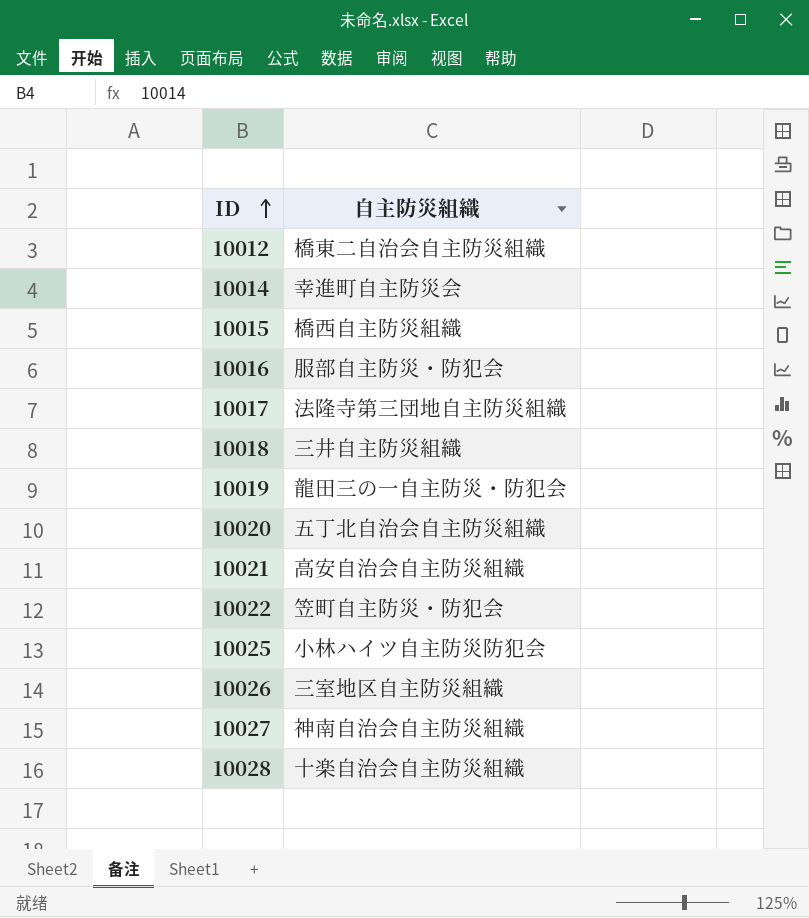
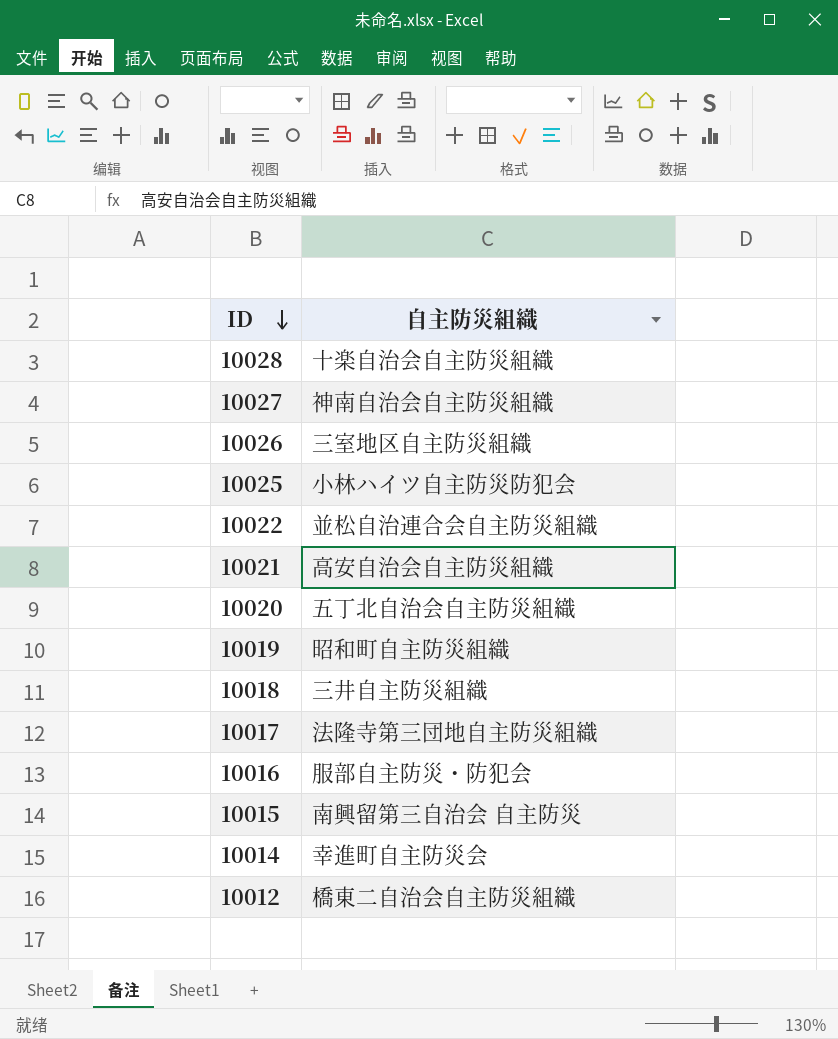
row order: ID ascending -> ID descending
10022 | 自主防災組織: 笠町自主防災・防犯会 -> 並松自治連合会自主防災組織
10019 | 自主防災組織: 龍田三の一自主防災・防犯会 -> 昭和町自主防災組織
10015 | 自主防災組織: 橋西自主防災組織 -> 南興留第三自治会 自主防災

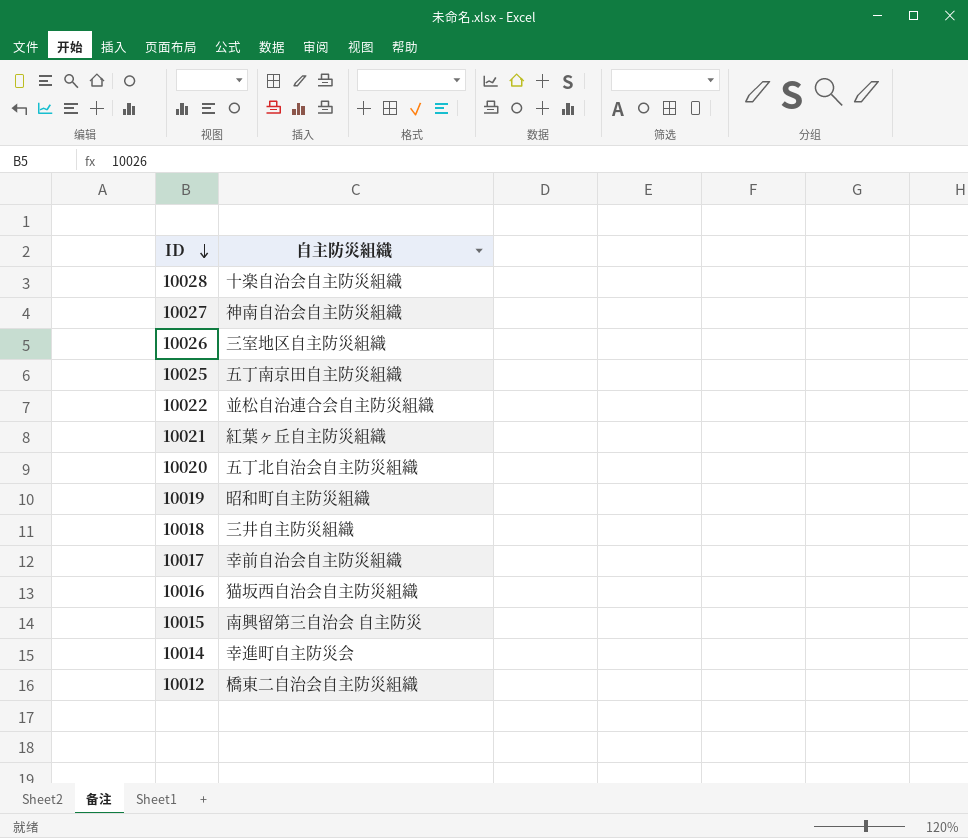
10025 | 自主防災組織: 小林ハイツ自主防災防犯会 -> 五丁南京田自主防災組織
10021 | 自主防災組織: 高安自治会自主防災組織 -> 紅葉ヶ丘自主防災組織
10017 | 自主防災組織: 法隆寺第三団地自主防災組織 -> 幸前自治会自主防災組織
10016 | 自主防災組織: 服部自主防災・防犯会 -> 猫坂西自治会自主防災組織

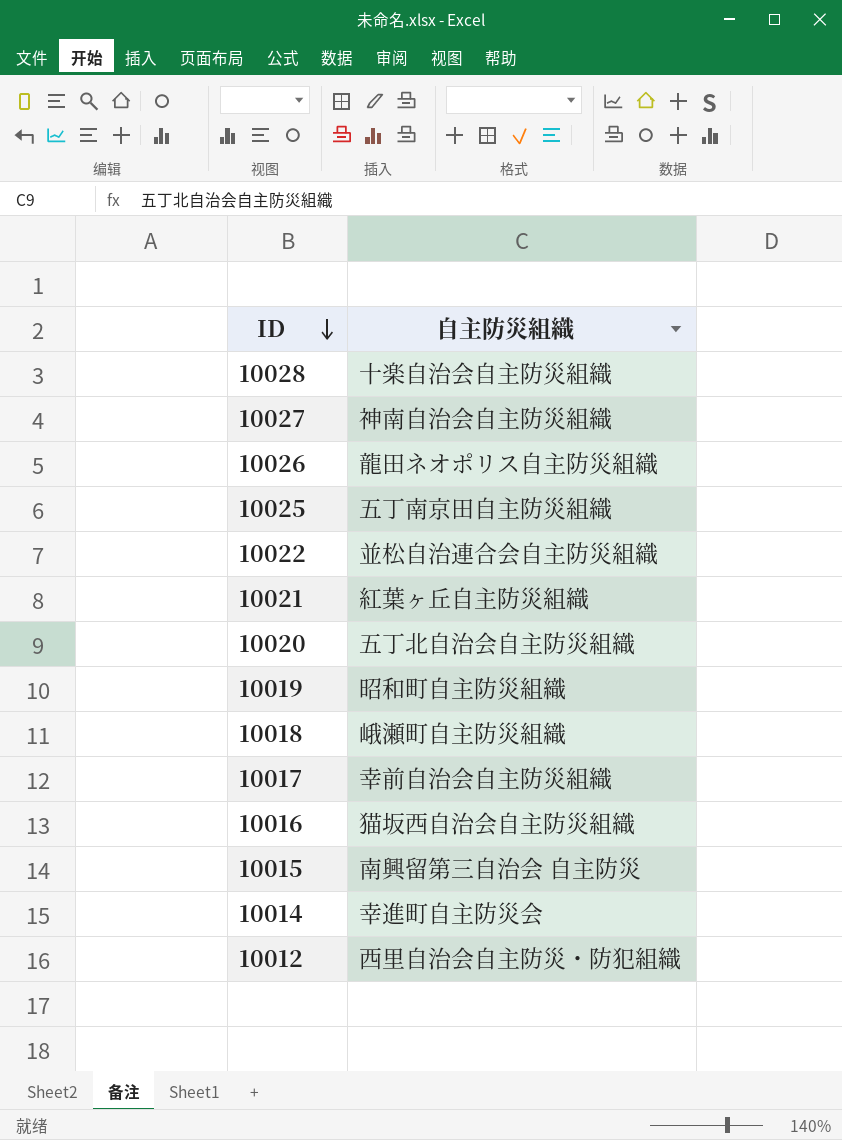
10026 | 自主防災組織: 三室地区自主防災組織 -> 龍田ネオポリス自主防災組織
10018 | 自主防災組織: 三井自主防災組織 -> 峨瀬町自主防災組織
10012 | 自主防災組織: 橋東二自治会自主防災組織 -> 西里自治会自主防災・防犯組織

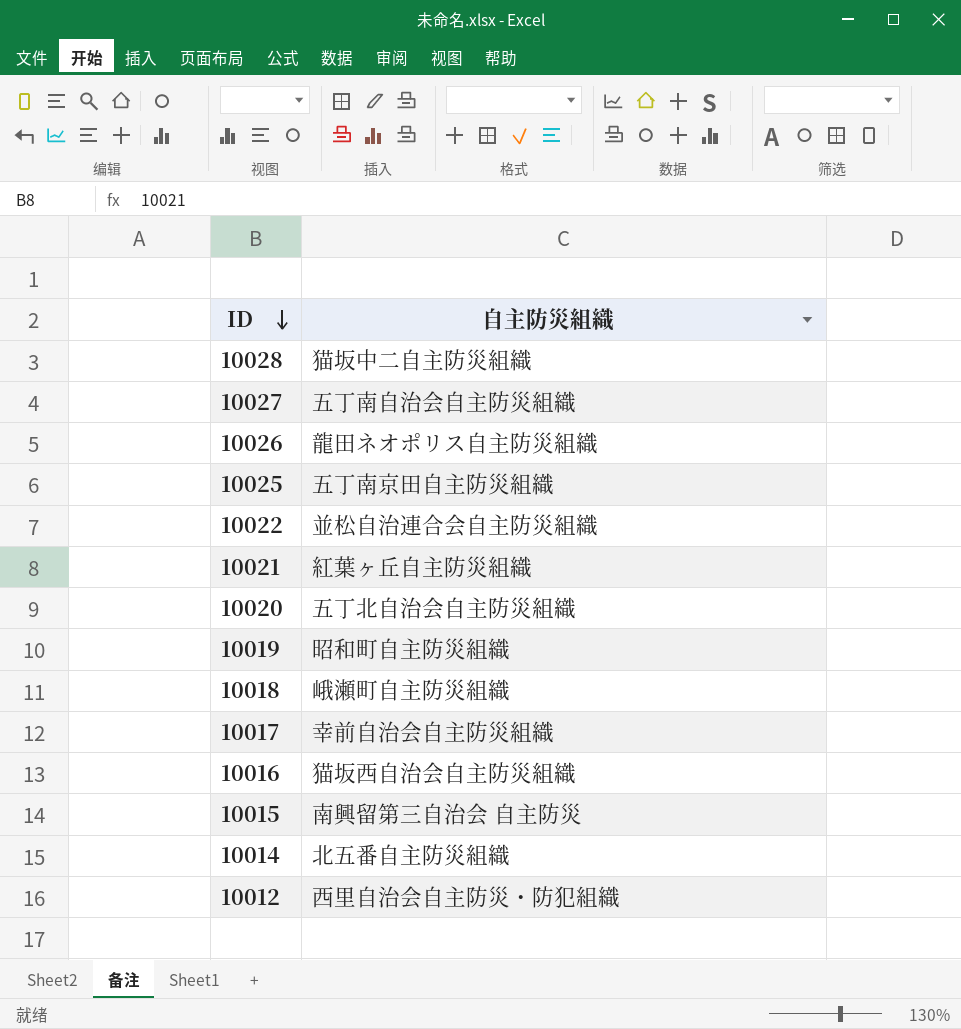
10028 | 自主防災組織: 十楽自治会自主防災組織 -> 猫坂中二自主防災組織
10027 | 自主防災組織: 神南自治会自主防災組織 -> 五丁南自治会自主防災組織
10014 | 自主防災組織: 幸進町自主防災会 -> 北五番自主防災組織

